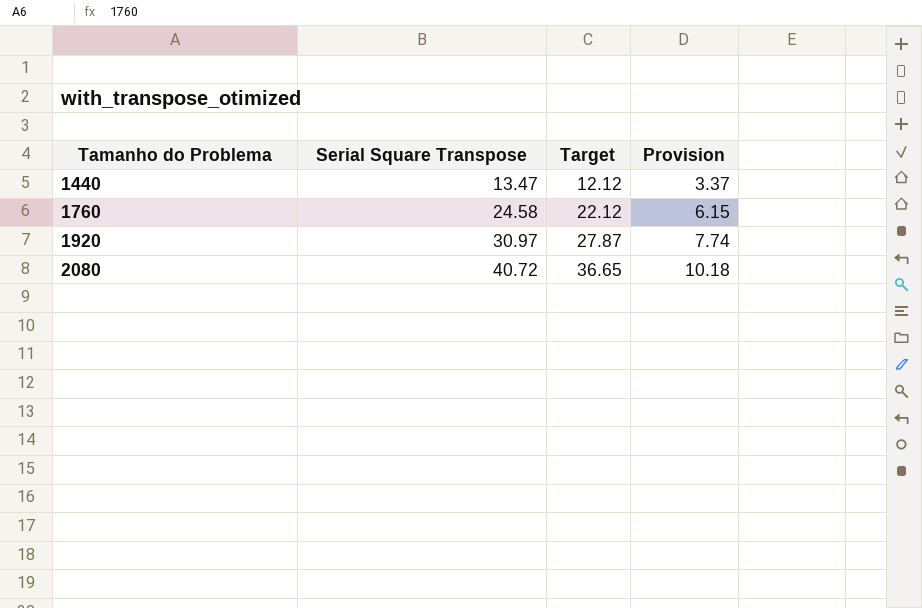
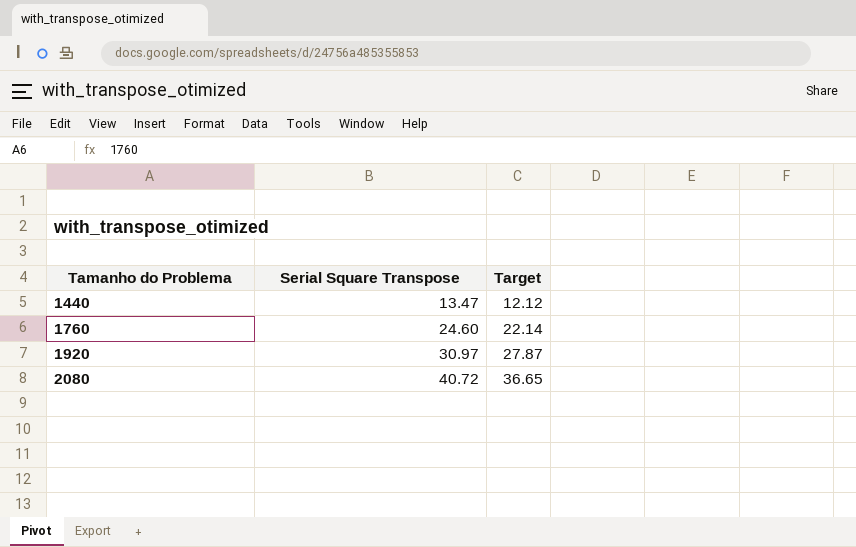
column Provision | formula: [Serial Square Transpose] * 0.25 -> none
1760 | Serial Square Transpose: 24.58 -> 24.60
1760 | Target: 22.12 -> 22.14

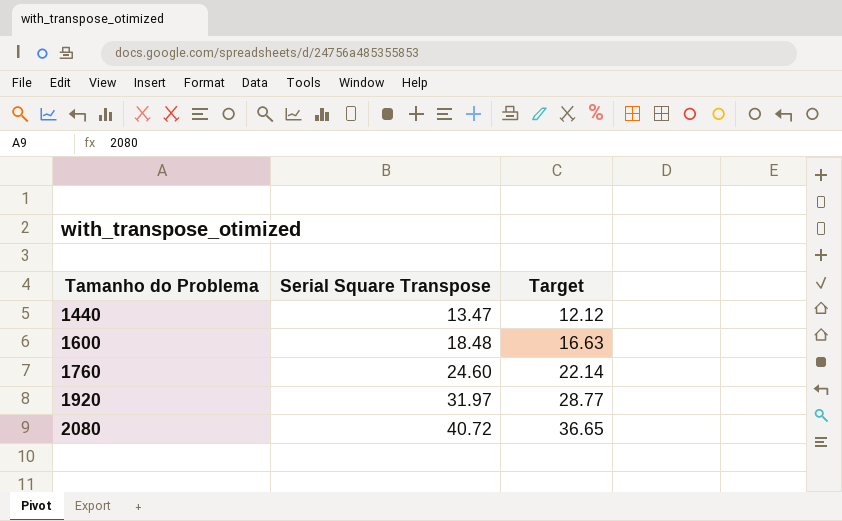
row 1600: none -> 18.48 | 16.63
1920 | Serial Square Transpose: 30.97 -> 31.97
1920 | Target: 27.87 -> 28.77

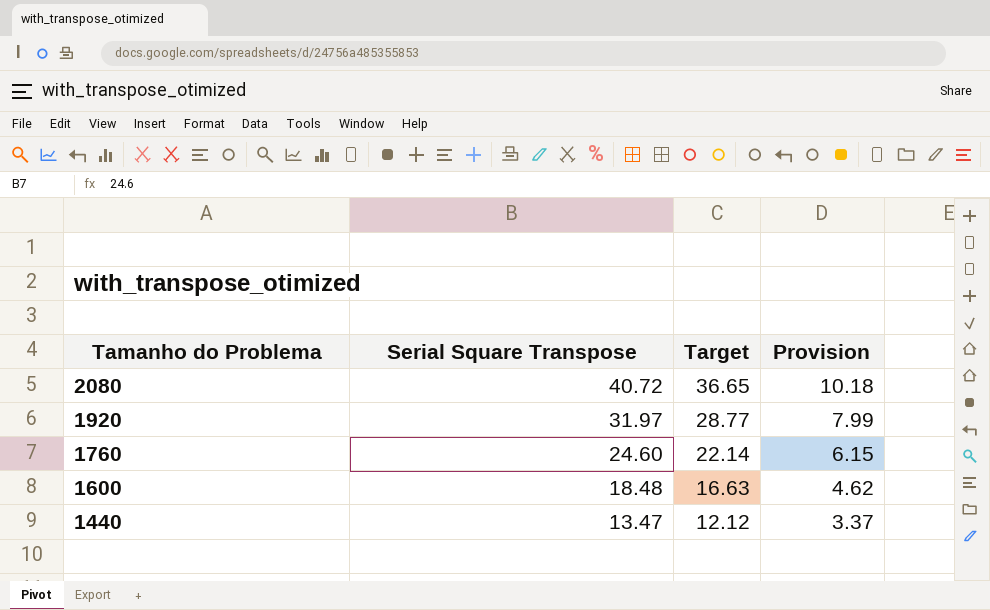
row order: Tamanho do Problema ascending -> Tamanho do Problema descending
column Provision | formula: none -> [Serial Square Transpose] * 0.25

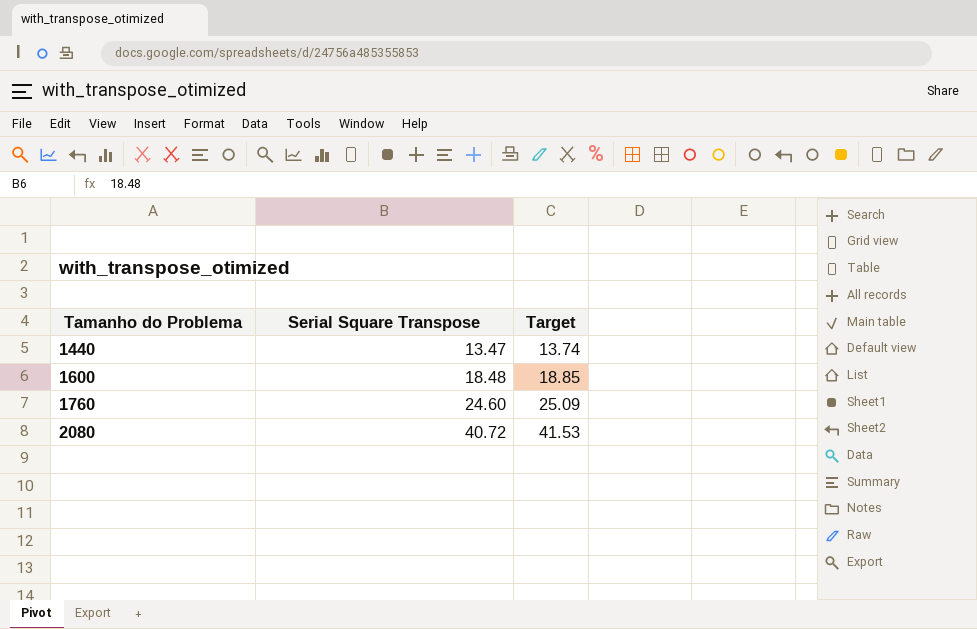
row order: Tamanho do Problema descending -> Tamanho do Problema ascending
column Provision | formula: [Serial Square Transpose] * 0.25 -> none
column Target | formula: [Serial Square Transpose] * 0.9 -> [Serial Square Transpose] * 1.02
row 1920: 31.97 | 28.77 | 7.99 -> none

